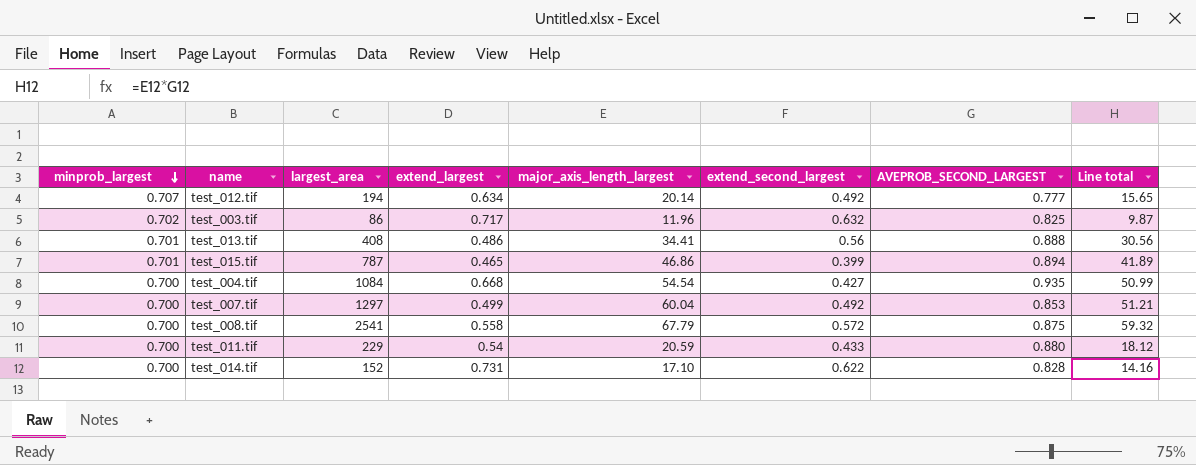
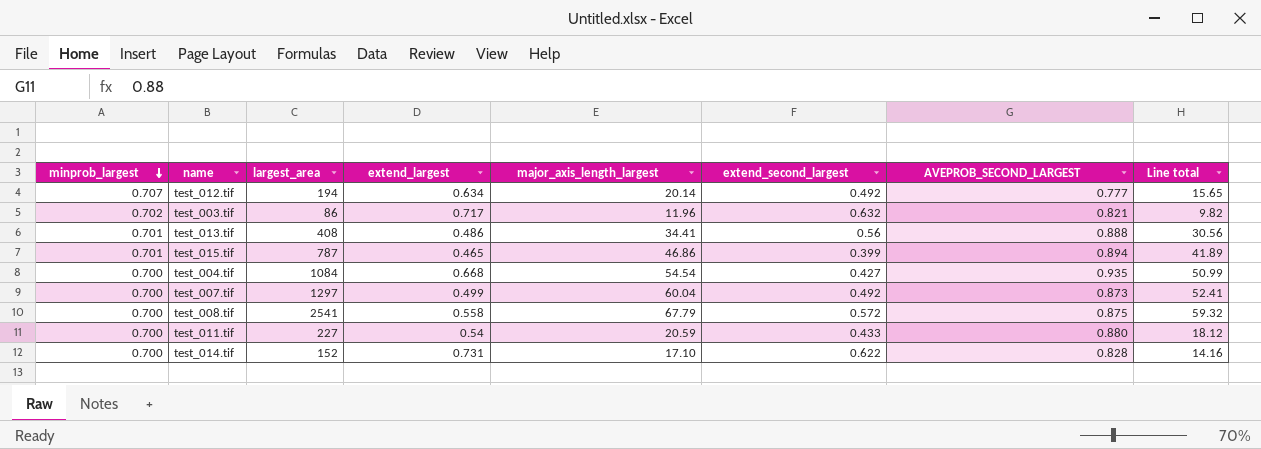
test_003.tif | AVEPROB_SECOND_LARGEST: 0.825 -> 0.821
test_003.tif | Line total: 9.87 -> 9.82
test_007.tif | AVEPROB_SECOND_LARGEST: 0.853 -> 0.873
test_007.tif | Line total: 51.21 -> 52.41
test_011.tif | largest_area: 229 -> 227

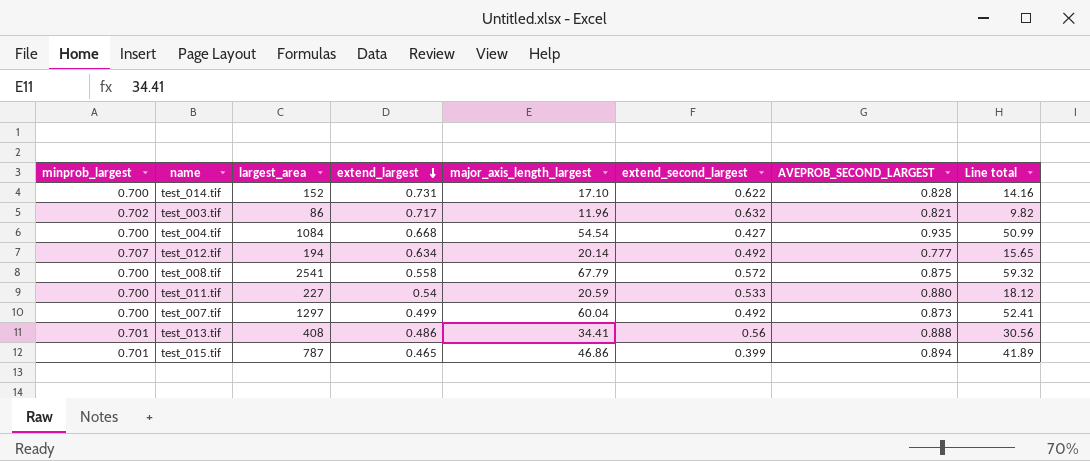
row order: minprob_largest descending -> extend_largest descending
test_011.tif | extend_second_largest: 0.433 -> 0.533

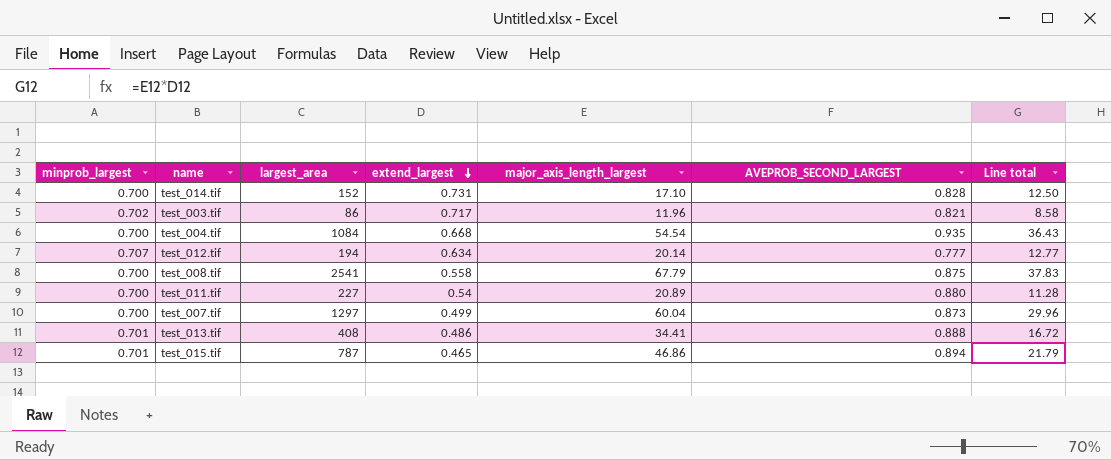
column extend_second_largest | position: 6 -> none
column Line total | formula: [major_axis_length_largest] * [AVEPROB_SECOND_LARGEST] -> [extend_largest] * [major_axis_length_largest]
test_011.tif | major_axis_length_largest: 20.59 -> 20.89

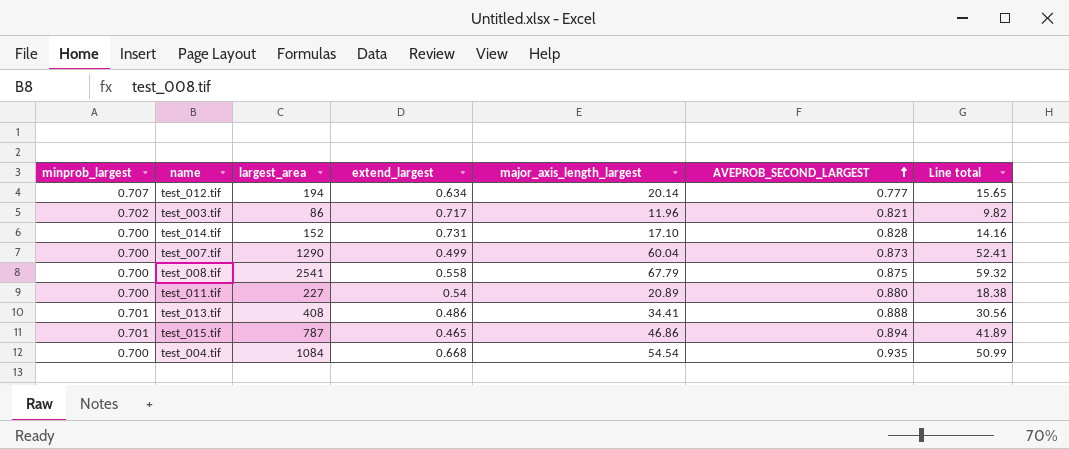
row order: extend_largest descending -> AVEPROB_SECOND_LARGEST ascending
column Line total | formula: [extend_largest] * [major_axis_length_largest] -> [major_axis_length_largest] * [AVEPROB_SECOND_LARGEST]
test_007.tif | largest_area: 1297 -> 1290

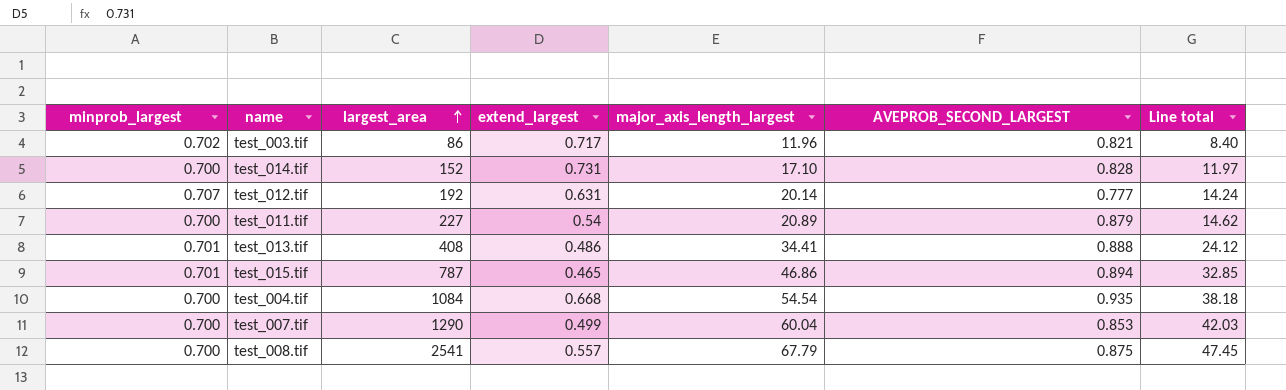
row order: AVEPROB_SECOND_LARGEST ascending -> largest_area ascending
column Line total | formula: [major_axis_length_largest] * [AVEPROB_SECOND_LARGEST] -> [minprob_largest] * [major_axis_length_largest]
test_012.tif | largest_area: 194 -> 192
test_012.tif | extend_largest: 0.634 -> 0.631
test_011.tif | AVEPROB_SECOND_LARGEST: 0.880 -> 0.879
test_007.tif | AVEPROB_SECOND_LARGEST: 0.873 -> 0.853
test_008.tif | extend_largest: 0.558 -> 0.557

